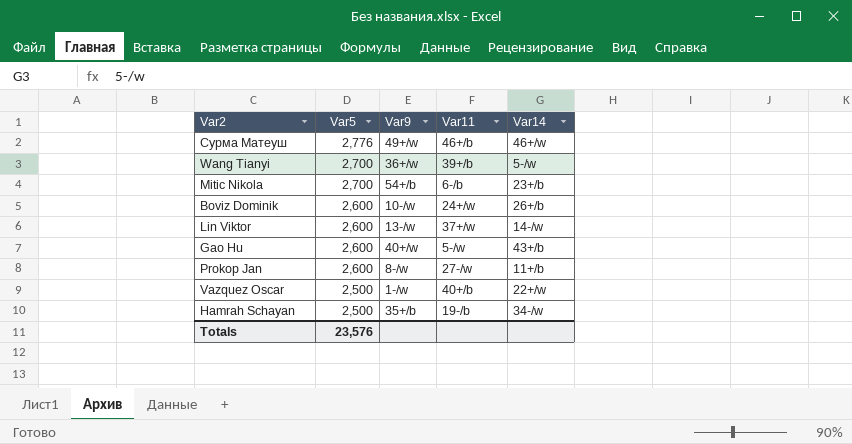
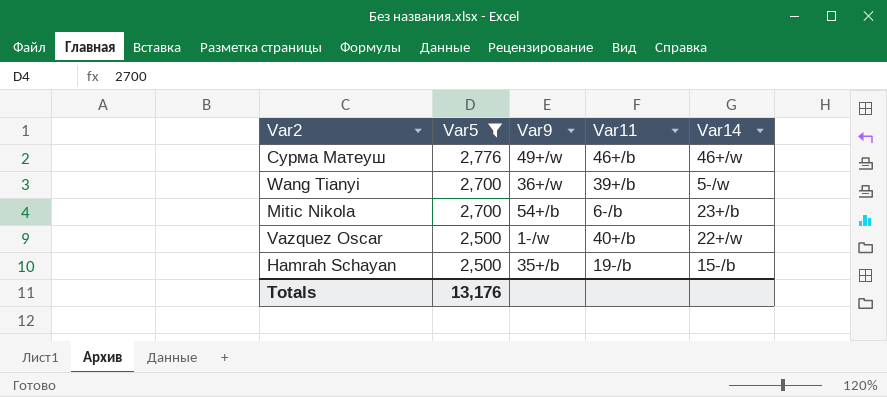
filter: none -> Var5 != 2,600
Hamrah Schayan | Var14: 34-/w -> 15-/b
Totals | Var5: 23,576 -> 13,176

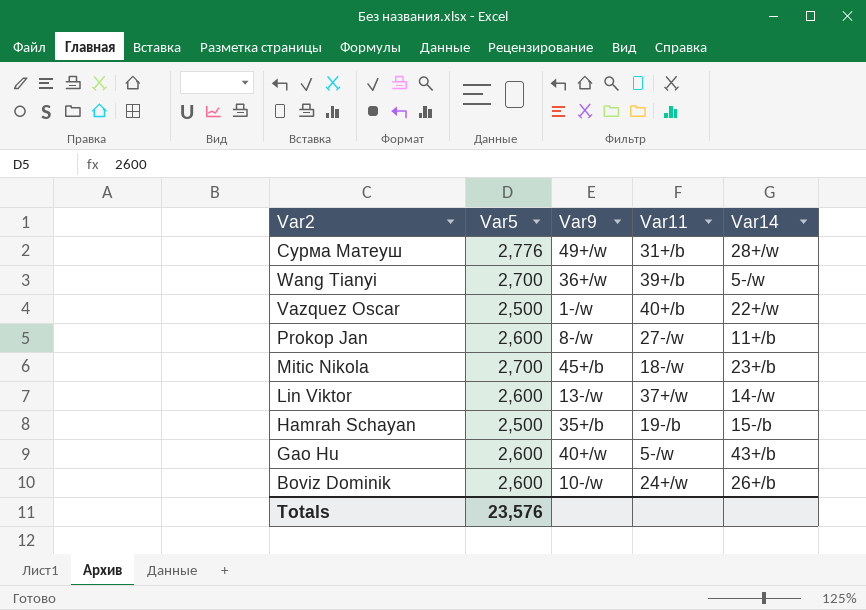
filter: Var5 != 2,600 -> none
row order: Var5 descending -> Var2 descending
Сурма Матеуш | Var11: 46+/b -> 31+/b
Сурма Матеуш | Var14: 46+/w -> 28+/w
Mitic Nikola | Var9: 54+/b -> 45+/b
Mitic Nikola | Var11: 6-/b -> 18-/w
Totals | Var5: 13,176 -> 23,576

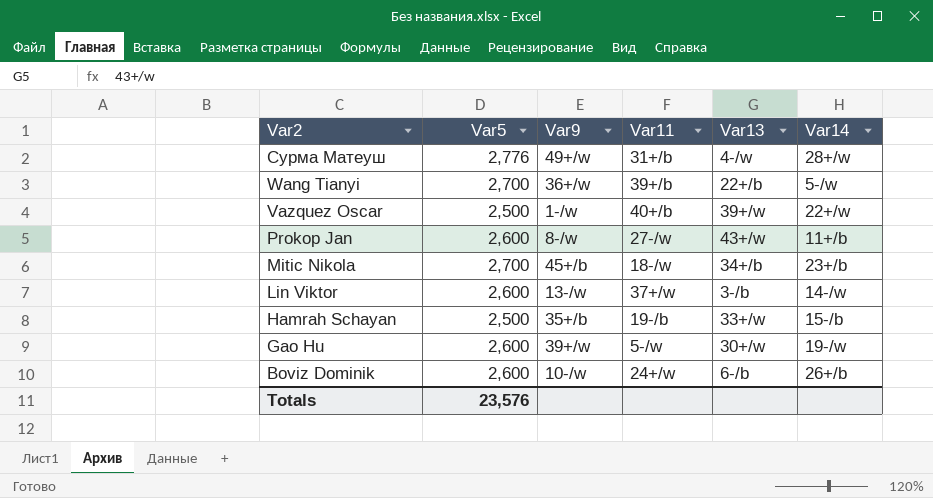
column Var13 | position: none -> 5
Gao Hu | Var9: 40+/w -> 39+/w
Gao Hu | Var14: 43+/b -> 19-/w

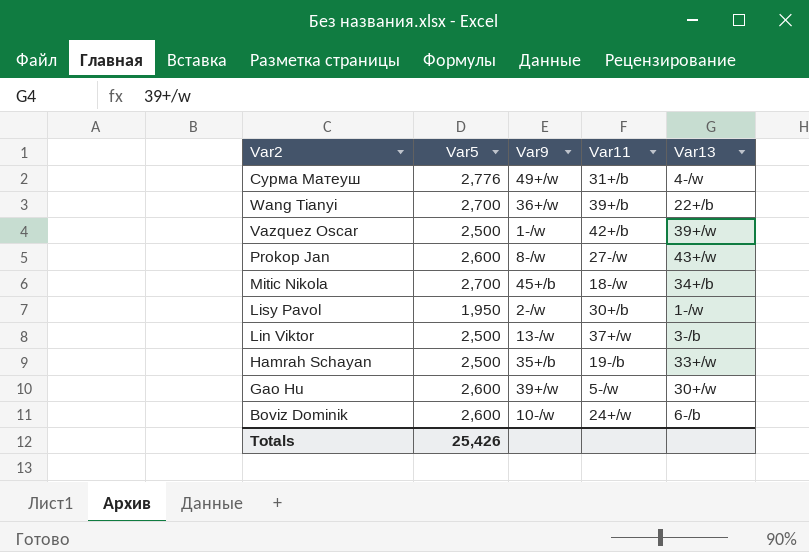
column Var14 | position: 6 -> none
Vazquez Oscar | Var11: 40+/b -> 42+/b
row Lisy Pavol: none -> 1,950 | 2-/w | 30+/b | 1-/w
Lin Viktor | Var5: 2,600 -> 2,500
Totals | Var5: 23,576 -> 25,426

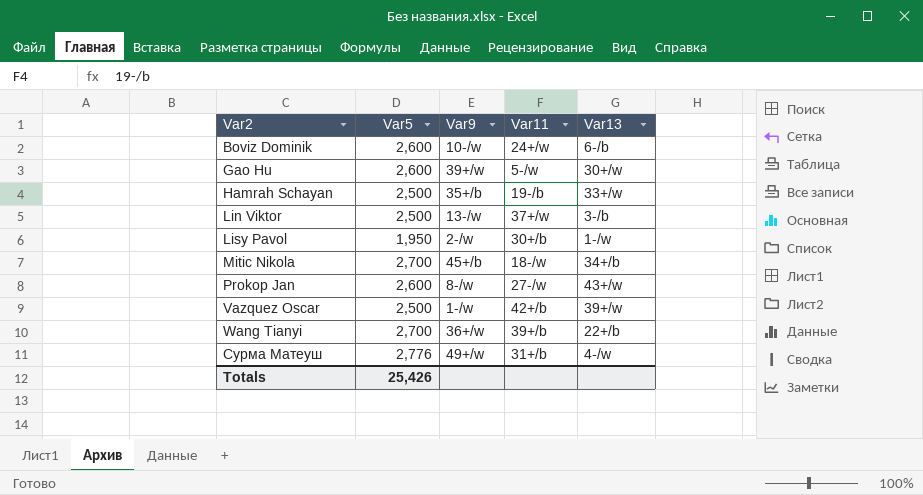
row order: Var2 descending -> Var2 ascending

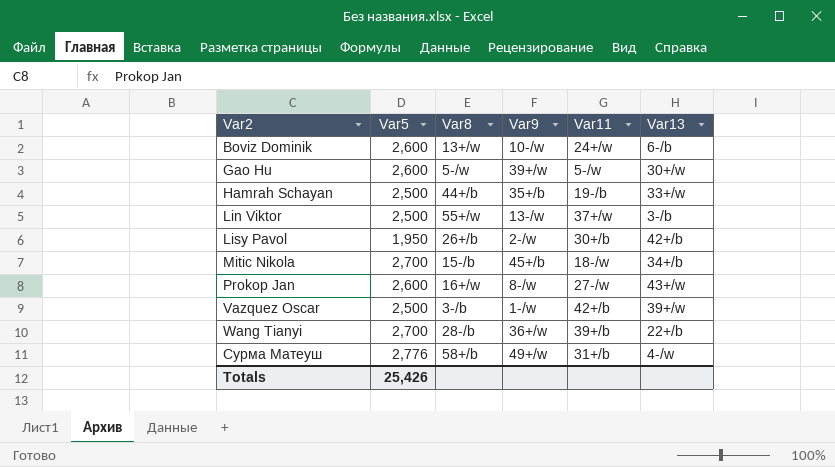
column Var8 | position: none -> 3
Lisy Pavol | Var13: 1-/w -> 42+/b

